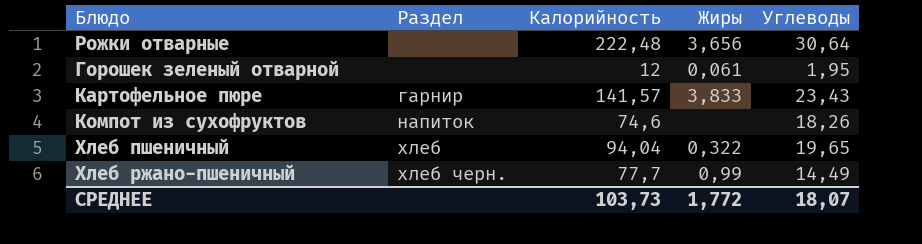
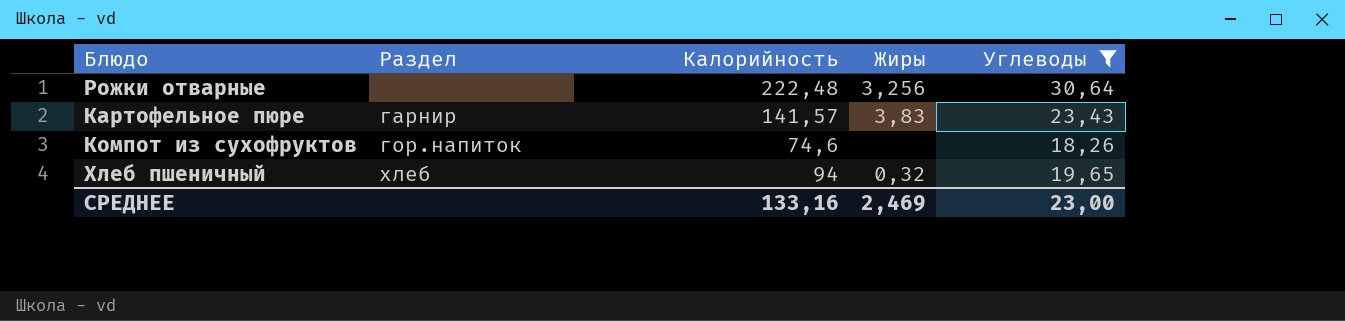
filter: none -> Углеводы >= 18,26
Рожки отварные | Жиры: 3,656 -> 3,256
Картофельное пюре | Жиры: 3,833 -> 3,83
Компот из сухофруктов | Раздел: напиток -> гор.напиток
Хлеб пшеничный | Калорийность: 94,04 -> 94
Хлеб пшеничный | Жиры: 0,322 -> 0,32
СРЕДНЕЕ | Калорийность: 103,73 -> 133,16
СРЕДНЕЕ | Жиры: 1,772 -> 2,469
СРЕДНЕЕ | Углеводы: 18,07 -> 23,00

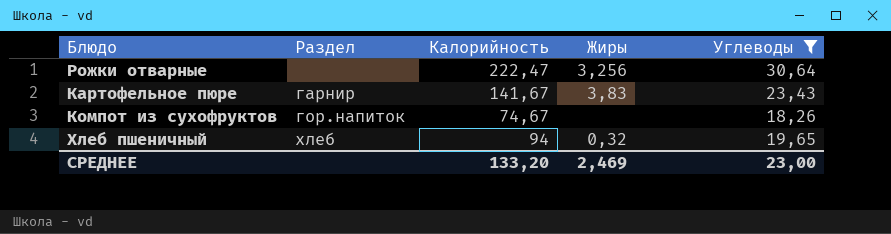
Рожки отварные | Калорийность: 222,48 -> 222,47
Картофельное пюре | Калорийность: 141,57 -> 141,67
Компот из сухофруктов | Калорийность: 74,6 -> 74,67
СРЕДНЕЕ | Калорийность: 133,16 -> 133,20

